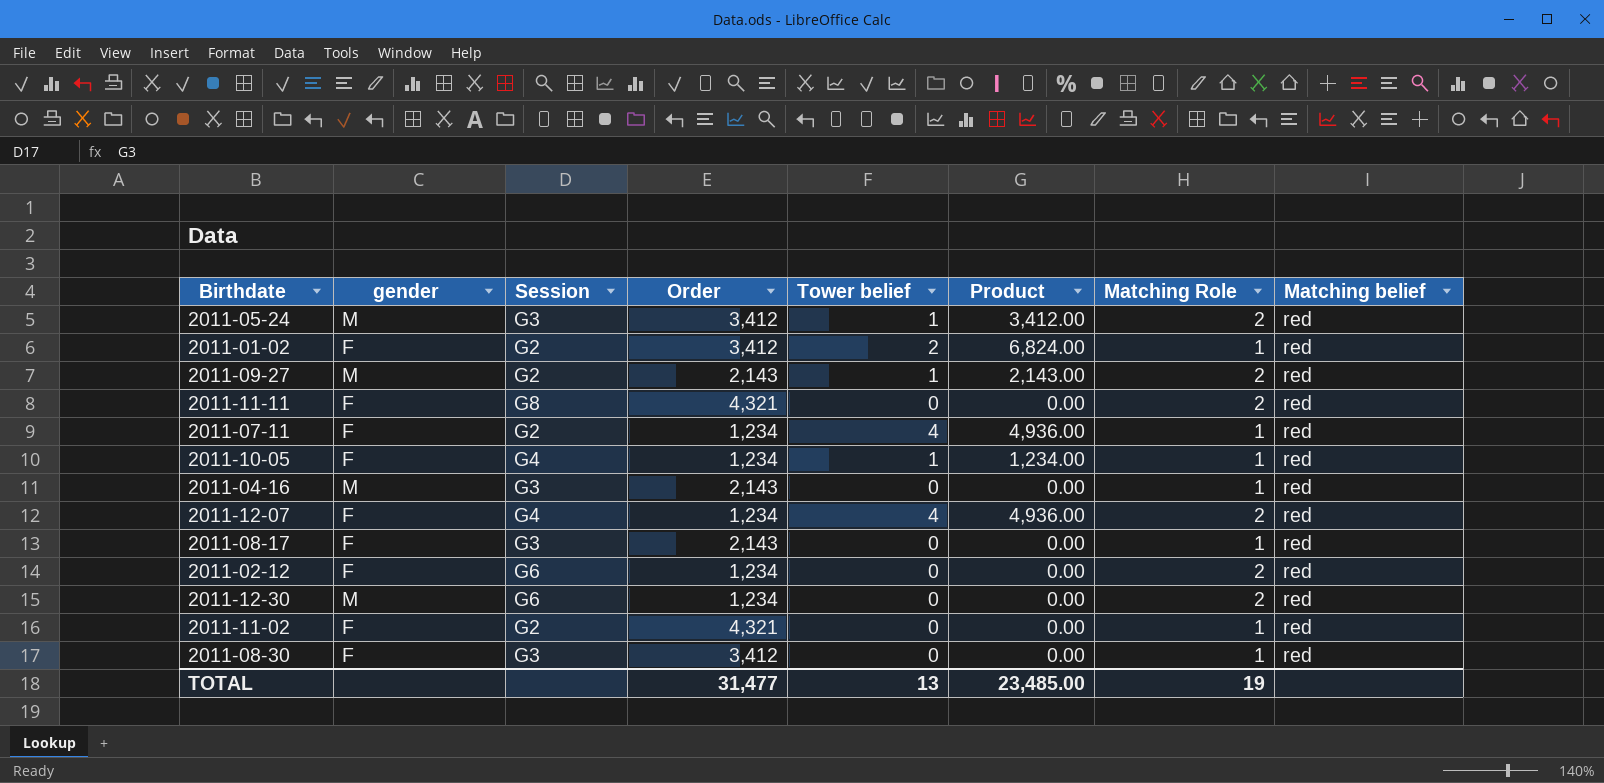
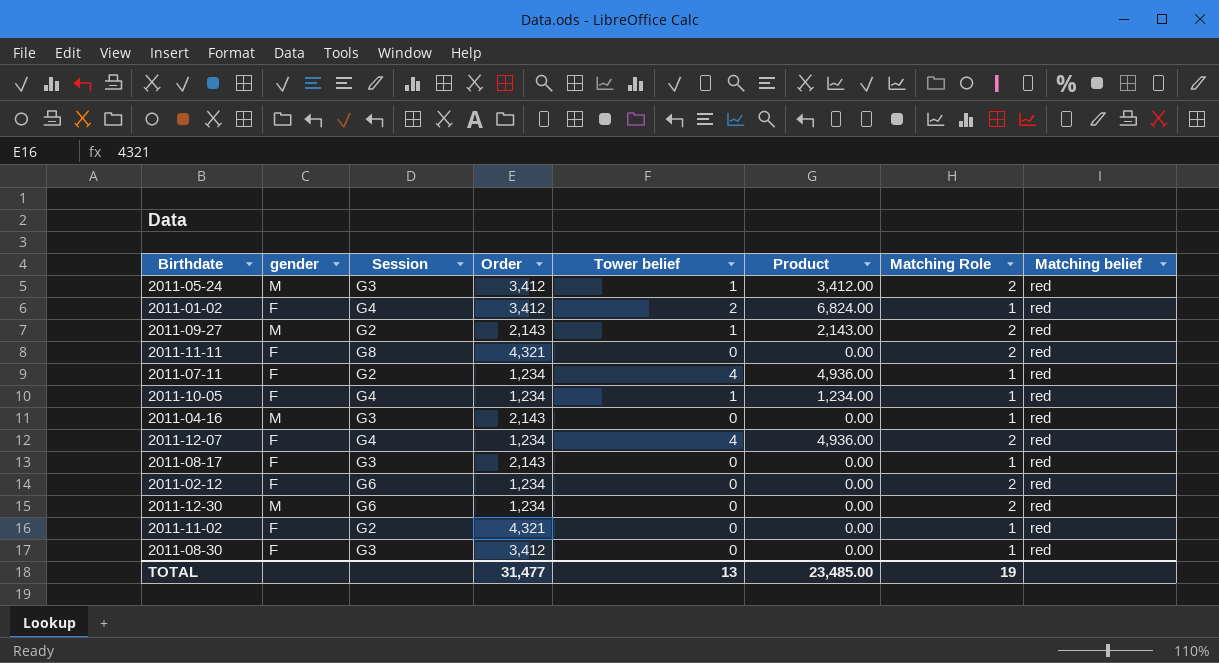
2011-01-02 | Session: G2 -> G4

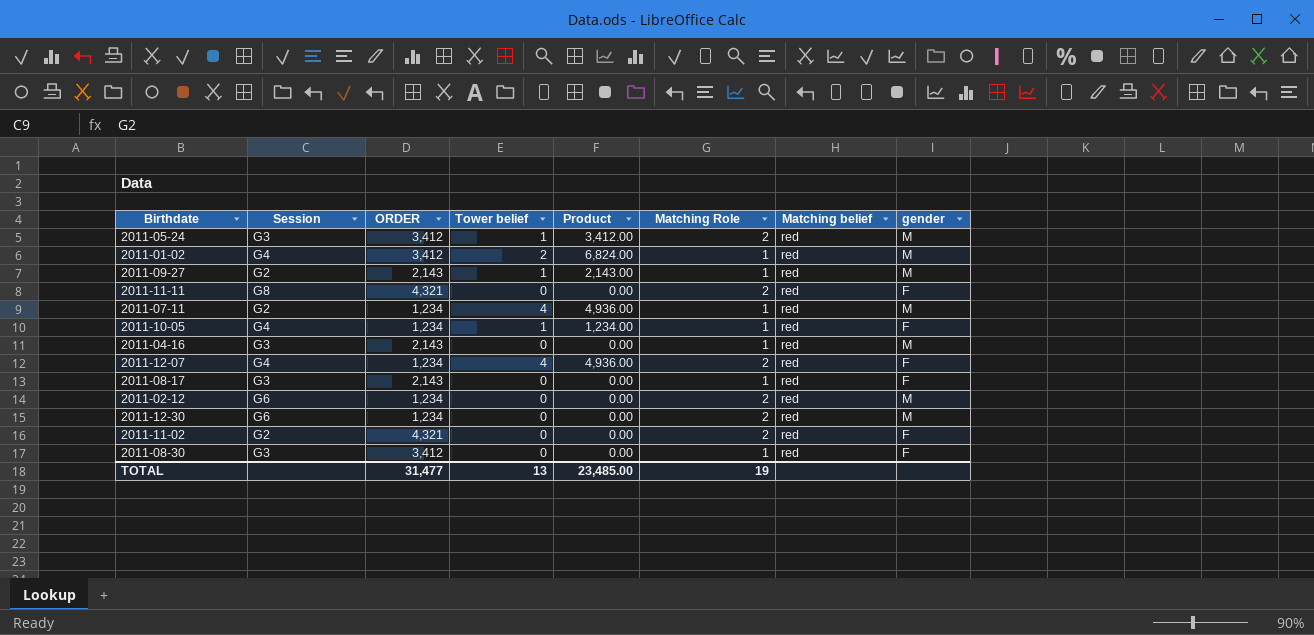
column name: Order -> ORDER
column gender | position: 2 -> 8
2011-01-02 | gender: F -> M
2011-09-27 | Matching Role: 2 -> 1
2011-07-11 | gender: F -> M
2011-02-12 | gender: F -> M
2011-11-02 | Matching Role: 1 -> 2

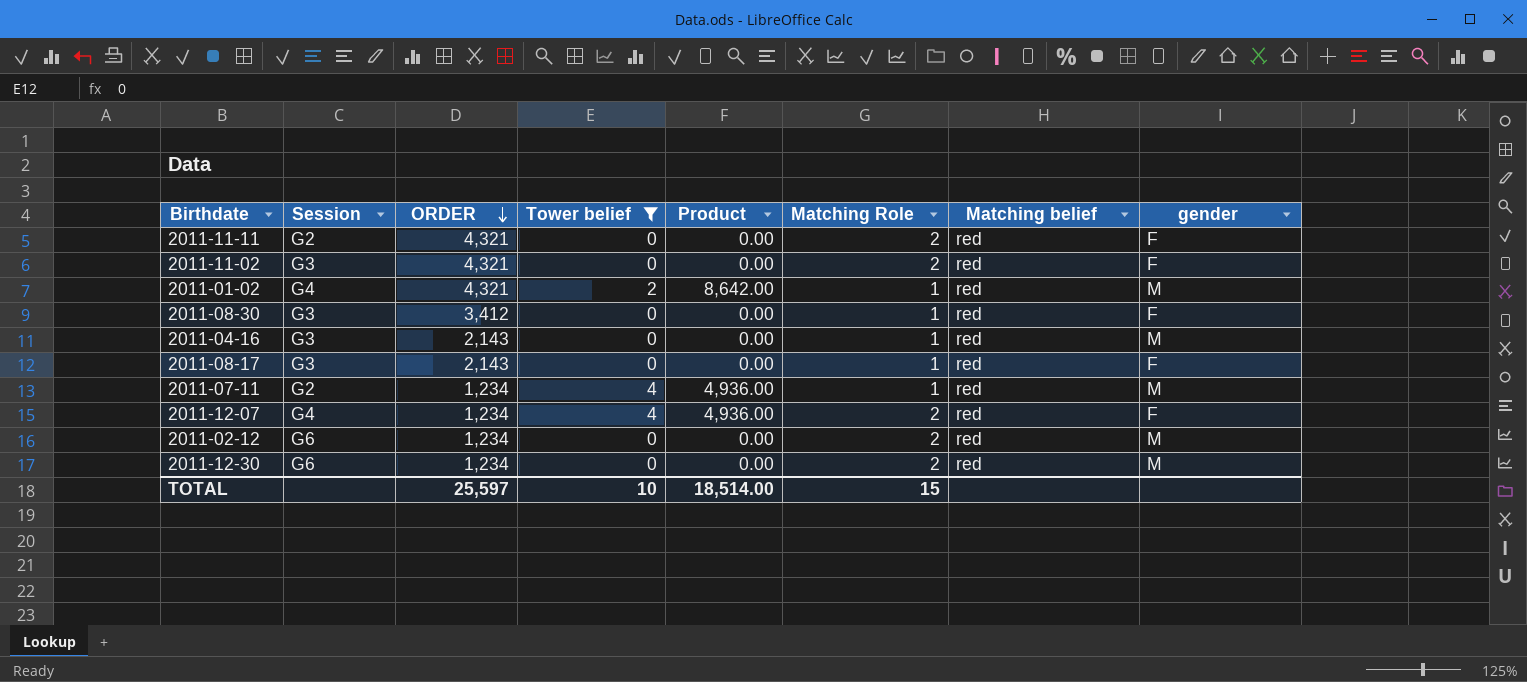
filter: none -> Tower belief != 1
row order: none -> ORDER descending
2011-11-11 | Session: G8 -> G2
2011-11-02 | Session: G2 -> G3
2011-01-02 | ORDER: 3,412 -> 4,321
2011-01-02 | Product: 6,824.00 -> 8,642.00
TOTAL | ORDER: 31,477 -> 25,597
TOTAL | Tower belief: 13 -> 10
TOTAL | Product: 23,485.00 -> 18,514.00
TOTAL | Matching Role: 19 -> 15

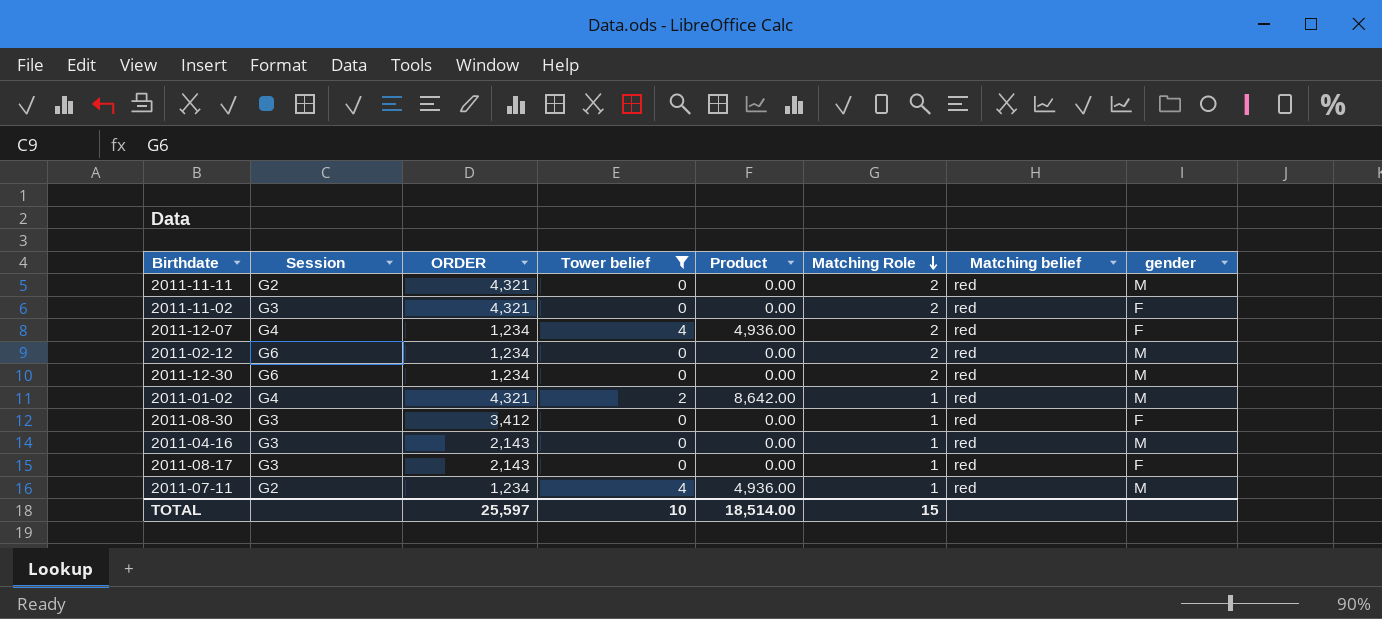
row order: ORDER descending -> Matching Role descending
2011-11-11 | gender: F -> M

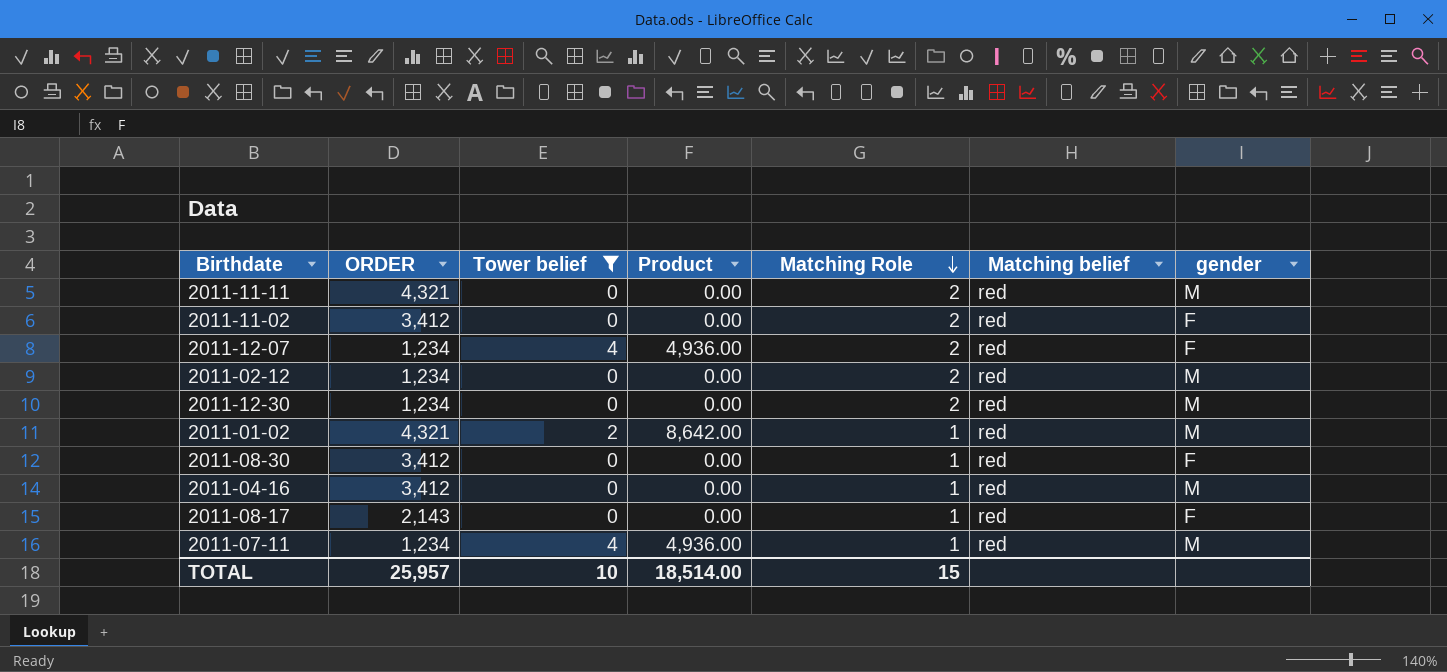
column Session | position: 2 -> none
2011-11-02 | ORDER: 4,321 -> 3,412
2011-04-16 | ORDER: 2,143 -> 3,412
TOTAL | ORDER: 25,597 -> 25,957

